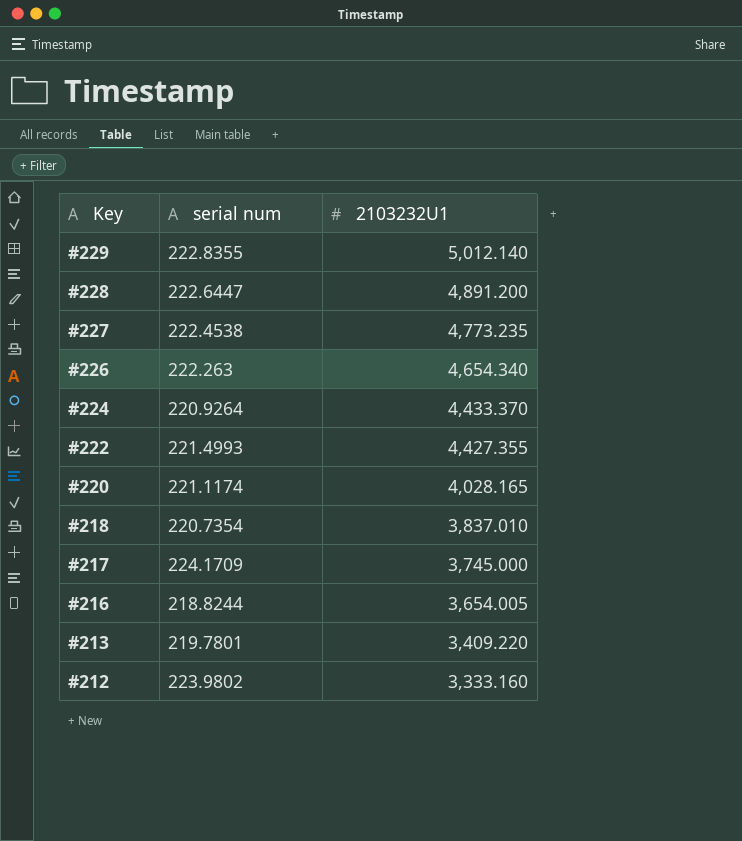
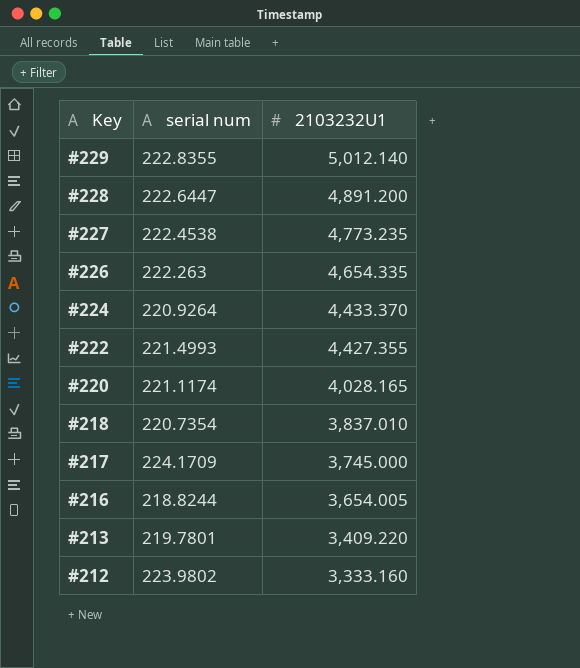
#226 | 2103232U1: 4,654.340 -> 4,654.335

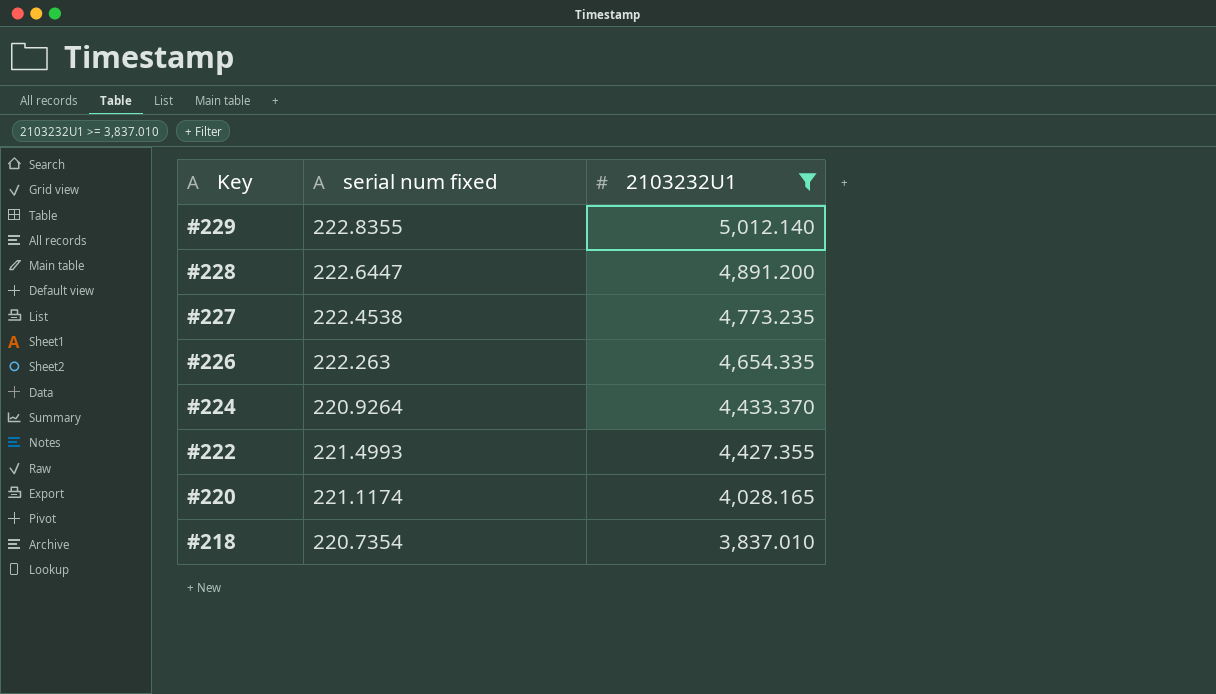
filter: none -> 2103232U1 >= 3,837.010
column name: serial num -> serial num fixed

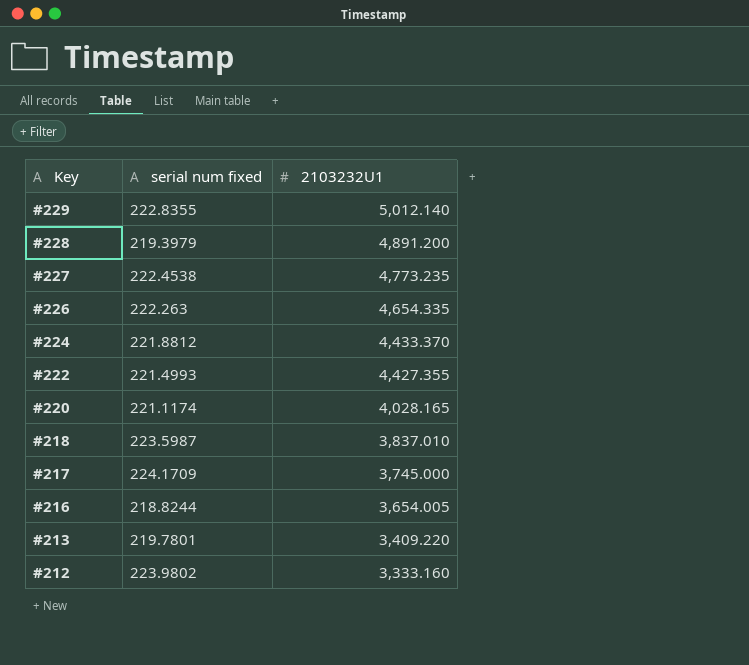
filter: 2103232U1 >= 3,837.010 -> none
#228 | serial num fixed: 222.6447 -> 219.3979
#224 | serial num fixed: 220.9264 -> 221.8812
#218 | serial num fixed: 220.7354 -> 223.5987

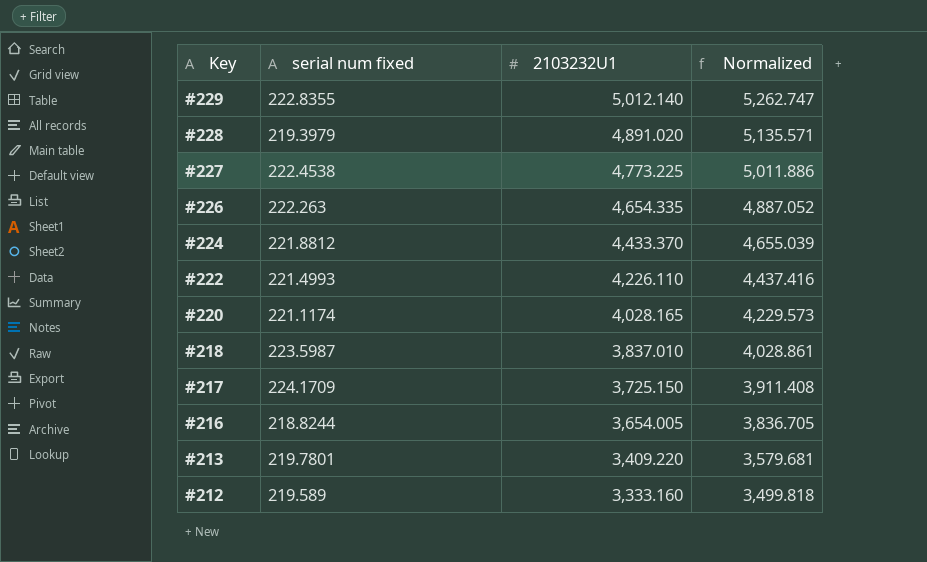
column Normalized | formula: none -> [2103232U1] * 1.05
#228 | 2103232U1: 4,891.200 -> 4,891.020
#227 | 2103232U1: 4,773.235 -> 4,773.225
#222 | 2103232U1: 4,427.355 -> 4,226.110
#217 | 2103232U1: 3,745.000 -> 3,725.150
#212 | serial num fixed: 223.9802 -> 219.589

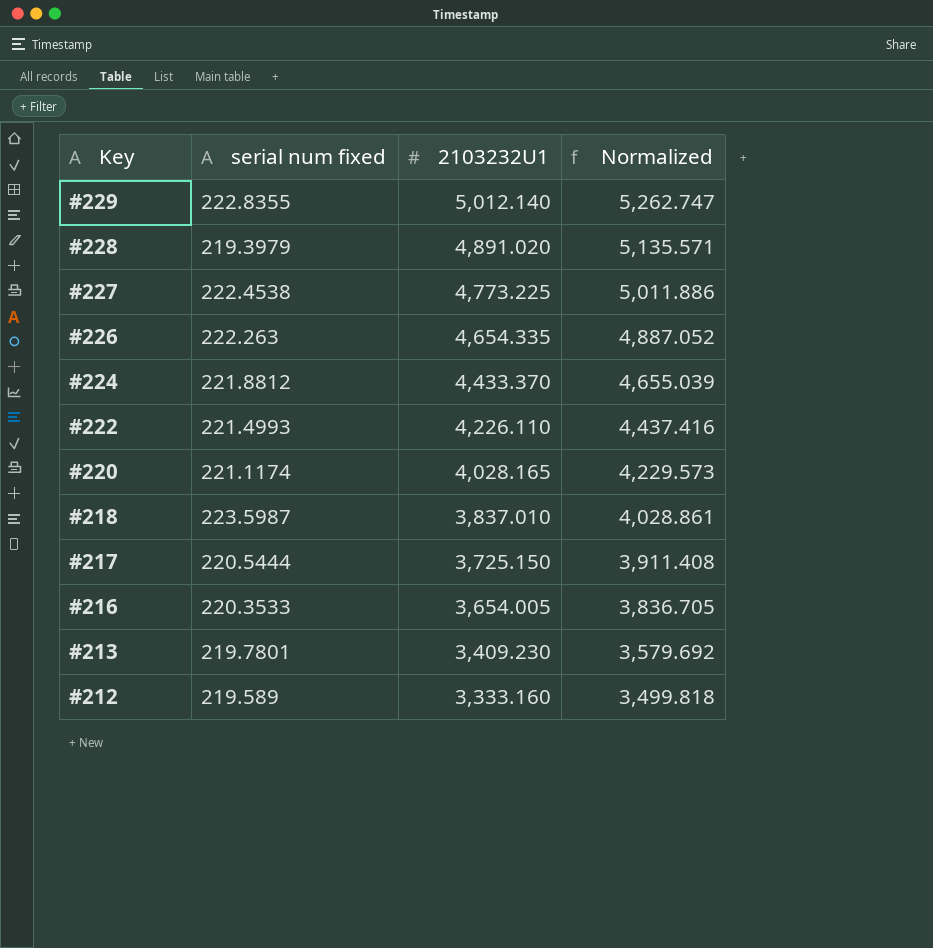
#217 | serial num fixed: 224.1709 -> 220.5444
#216 | serial num fixed: 218.8244 -> 220.3533
#213 | 2103232U1: 3,409.220 -> 3,409.230
#213 | Normalized: 3,579.681 -> 3,579.692

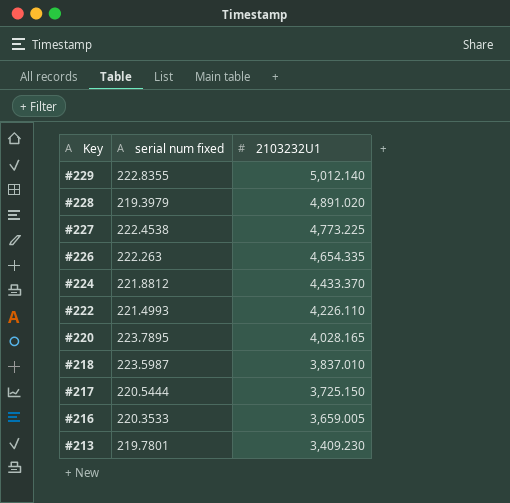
column Normalized | formula: [2103232U1] * 1.05 -> none
row #212: 219.589 | 3,333.160 | 3,499.818 -> none
#220 | serial num fixed: 221.1174 -> 223.7895
#216 | 2103232U1: 3,654.005 -> 3,659.005

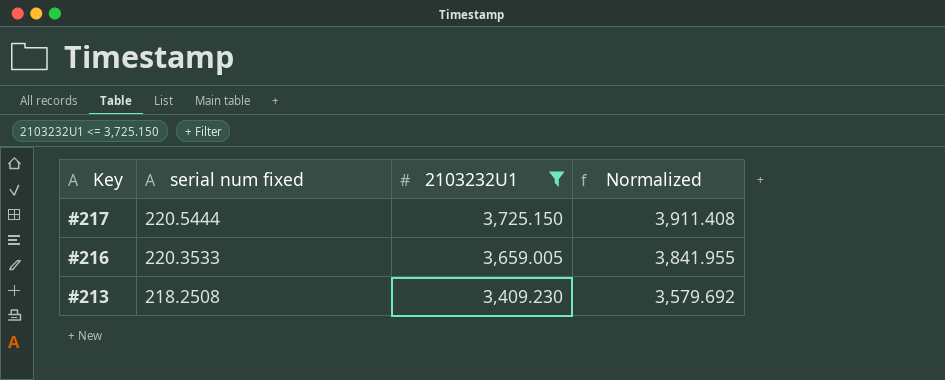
filter: none -> 2103232U1 <= 3,725.150
column Normalized | formula: none -> [2103232U1] * 1.05
#213 | serial num fixed: 219.7801 -> 218.2508

